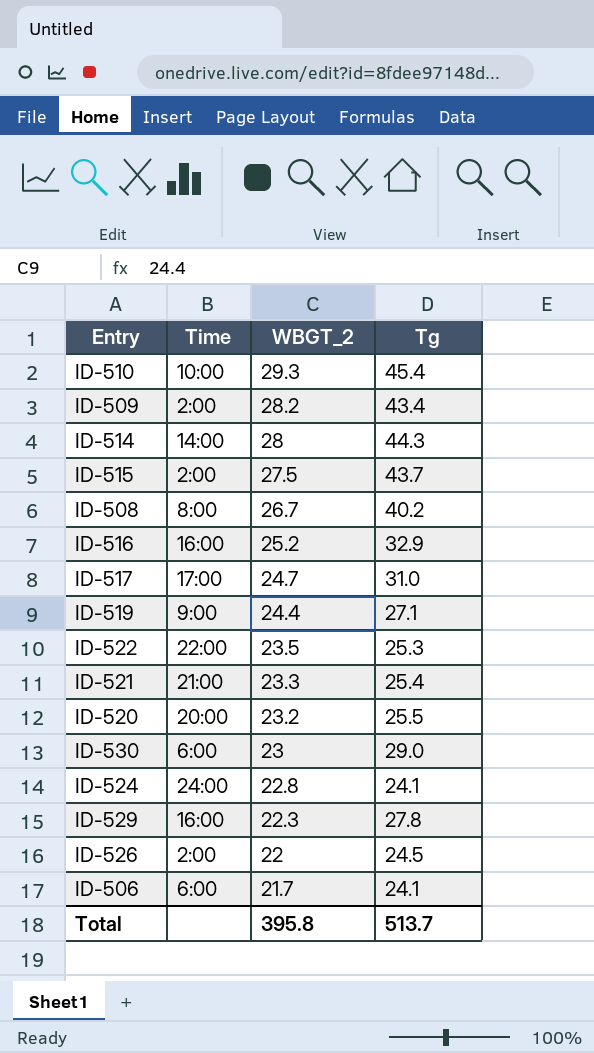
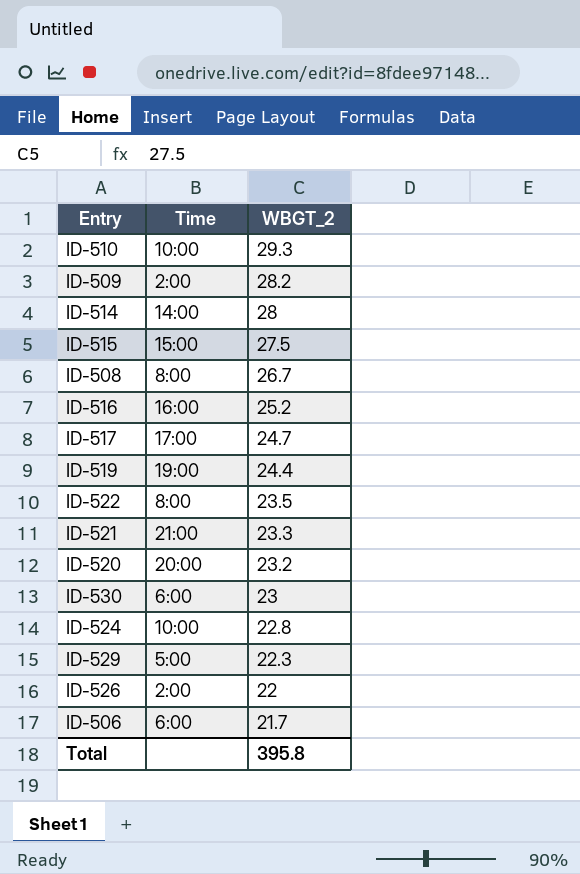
column Tg | position: 4 -> none
ID-515 | Time: 2:00 -> 15:00
ID-519 | Time: 9:00 -> 19:00
ID-522 | Time: 22:00 -> 8:00
ID-524 | Time: 24:00 -> 10:00
ID-529 | Time: 16:00 -> 5:00

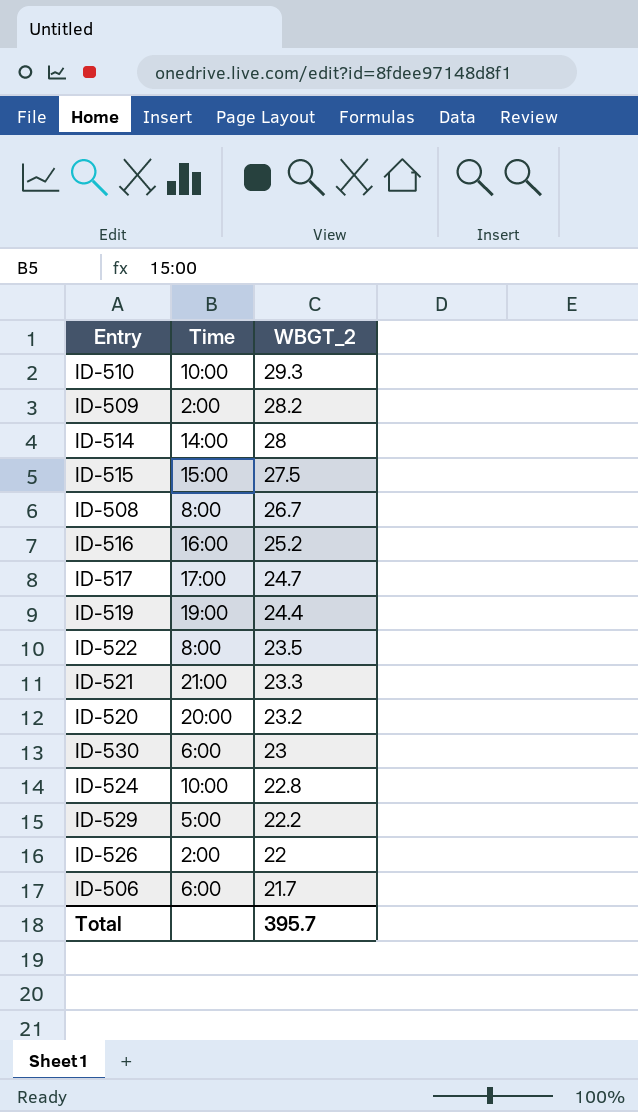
ID-529 | WBGT_2: 22.3 -> 22.2
Total | WBGT_2: 395.8 -> 395.7

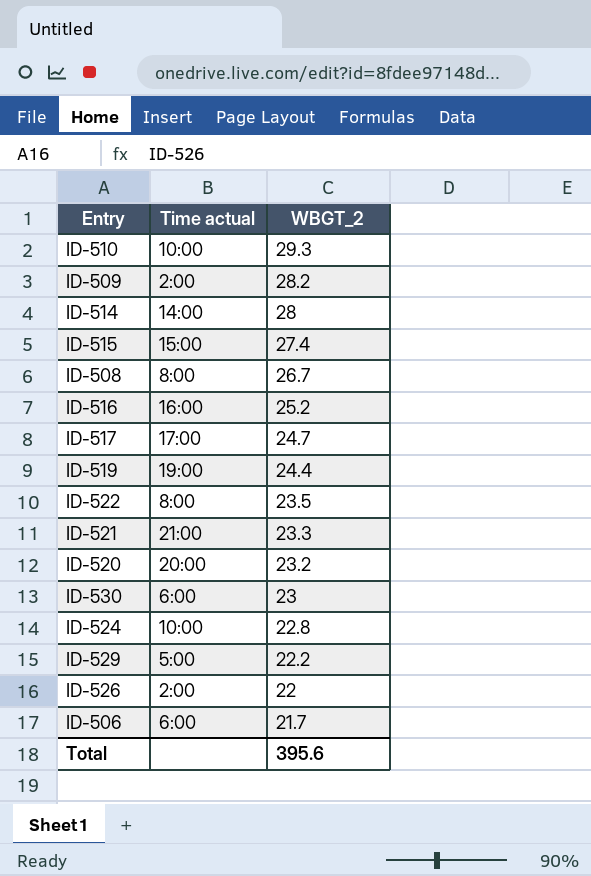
column name: Time -> Time actual
ID-515 | WBGT_2: 27.5 -> 27.4
Total | WBGT_2: 395.7 -> 395.6

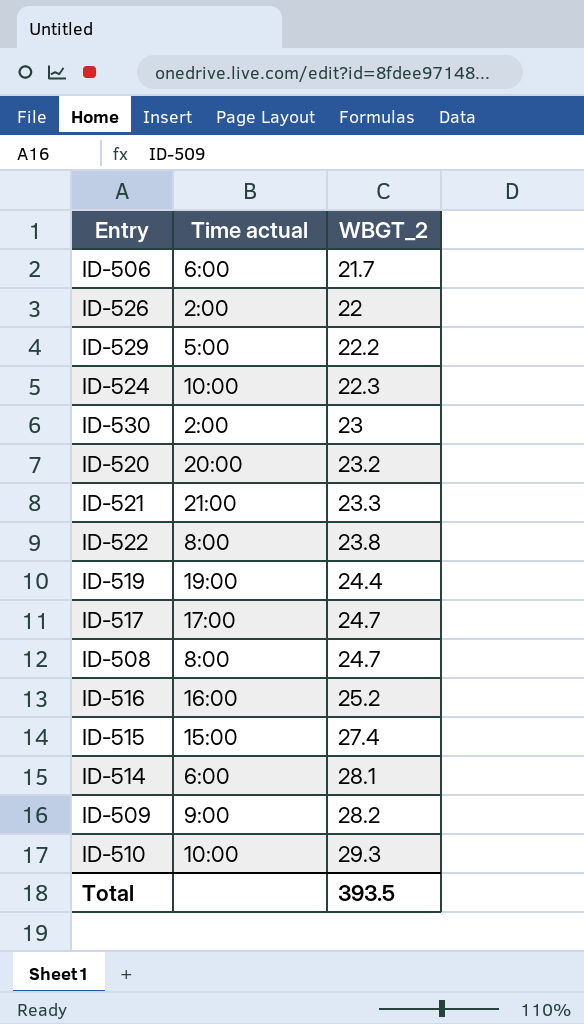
row order: WBGT_2 descending -> WBGT_2 ascending
ID-524 | WBGT_2: 22.8 -> 22.3
ID-530 | Time actual: 6:00 -> 2:00
ID-522 | WBGT_2: 23.5 -> 23.8
ID-508 | WBGT_2: 26.7 -> 24.7
ID-514 | Time actual: 14:00 -> 6:00
ID-514 | WBGT_2: 28 -> 28.1
ID-509 | Time actual: 2:00 -> 9:00
Total | WBGT_2: 395.6 -> 393.5

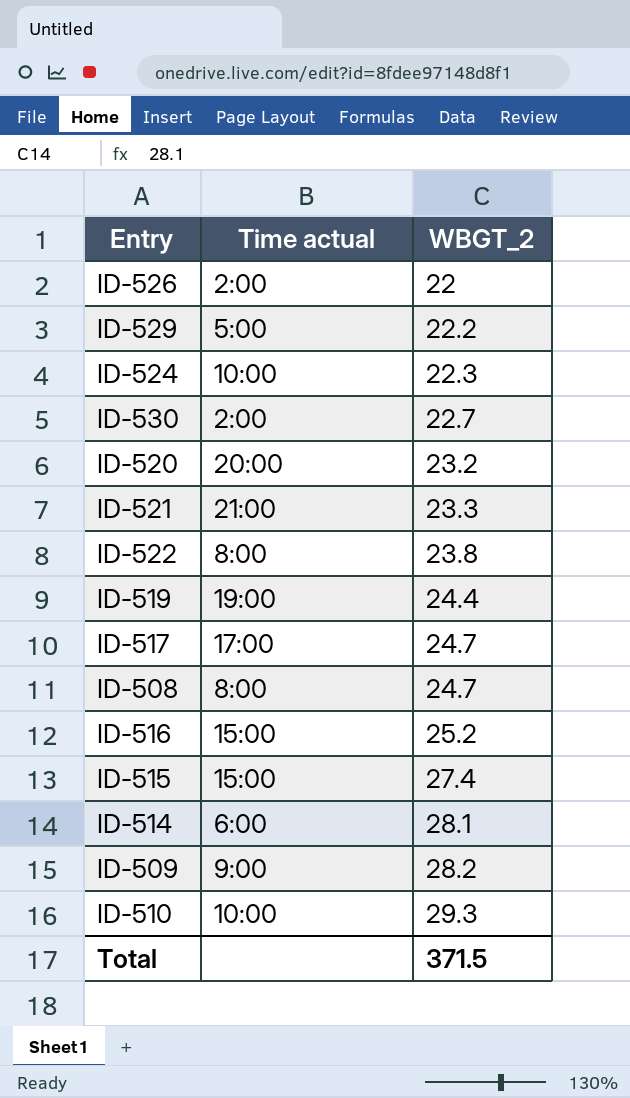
row ID-506: 6:00 | 21.7 -> none
ID-530 | WBGT_2: 23 -> 22.7
ID-516 | Time actual: 16:00 -> 15:00
Total | WBGT_2: 393.5 -> 371.5

